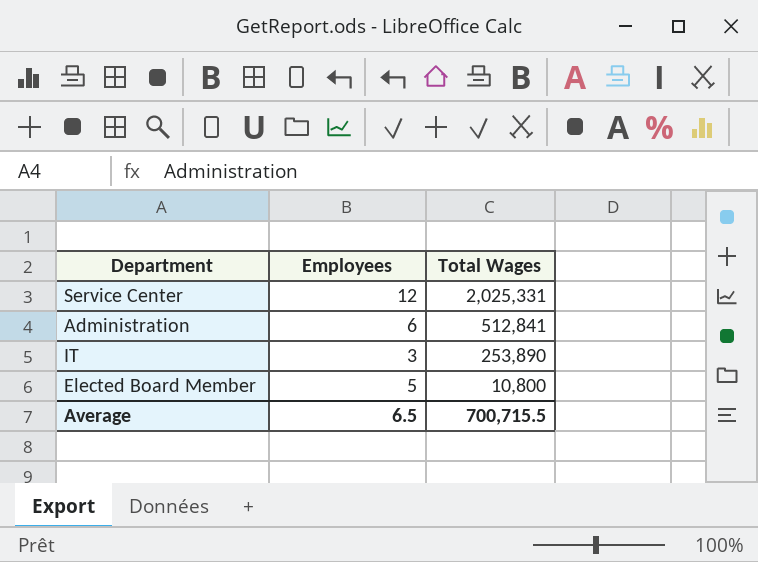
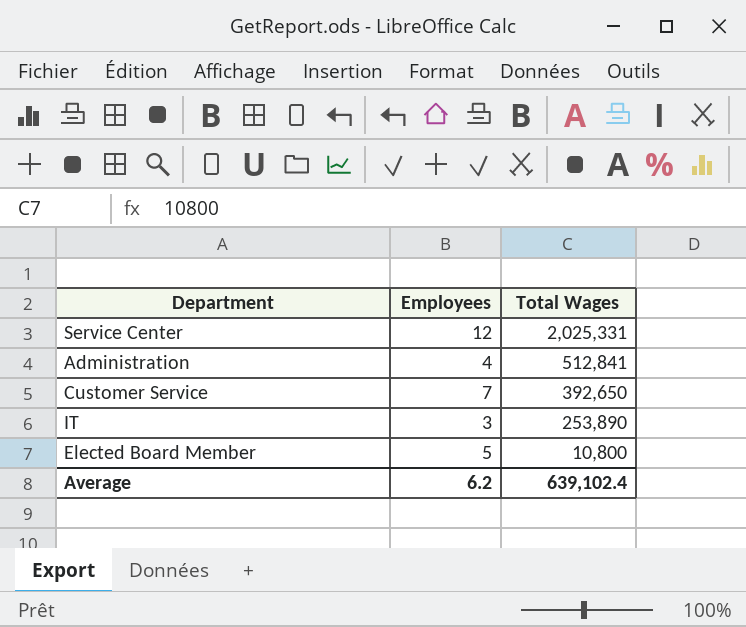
Administration | Employees: 6 -> 4
row Customer Service: none -> 7 | 392,650
Average | Employees: 6.5 -> 6.2
Average | Total Wages: 700,715.5 -> 639,102.4

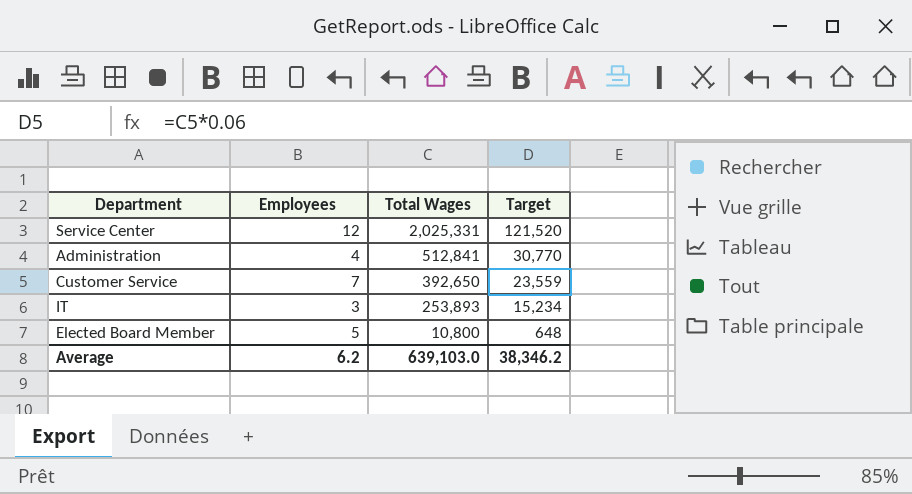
column Target | formula: none -> [Total Wages] * 0.06
IT | Total Wages: 253,890 -> 253,893
Average | Total Wages: 639,102.4 -> 639,103.0

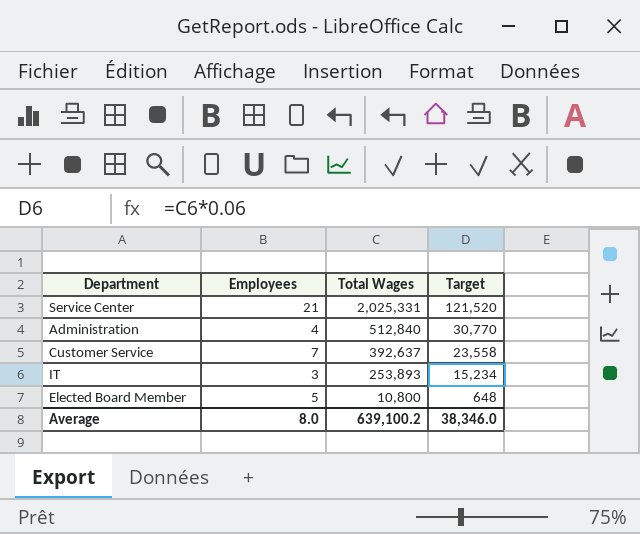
Service Center | Employees: 12 -> 21
Administration | Total Wages: 512,841 -> 512,840
Customer Service | Total Wages: 392,650 -> 392,637
Customer Service | Target: 23,559 -> 23,558
Average | Employees: 6.2 -> 8.0
Average | Total Wages: 639,103.0 -> 639,100.2
Average | Target: 38,346.2 -> 38,346.0

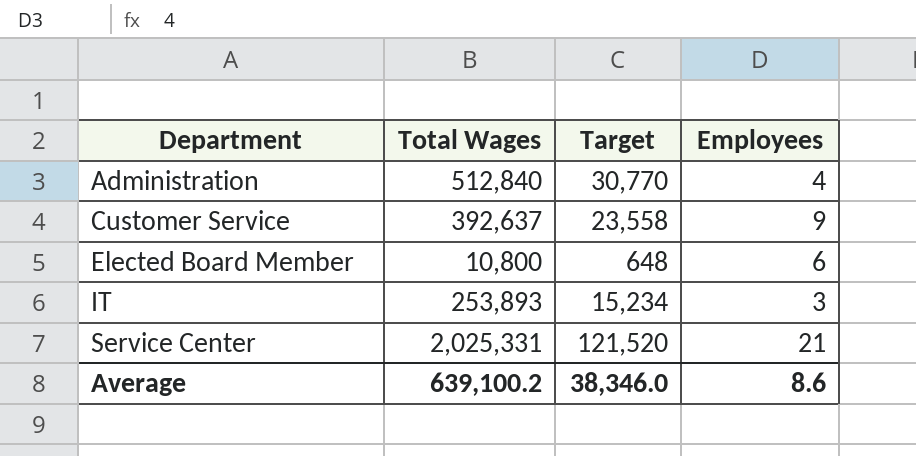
row order: Total Wages descending -> Department ascending
column Employees | position: 2 -> 4
Customer Service | Employees: 7 -> 9
Elected Board Member | Employees: 5 -> 6
Average | Employees: 8.0 -> 8.6

